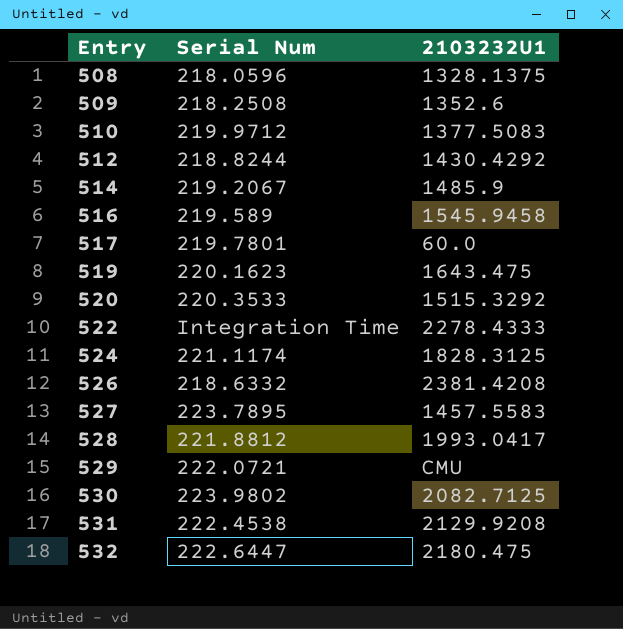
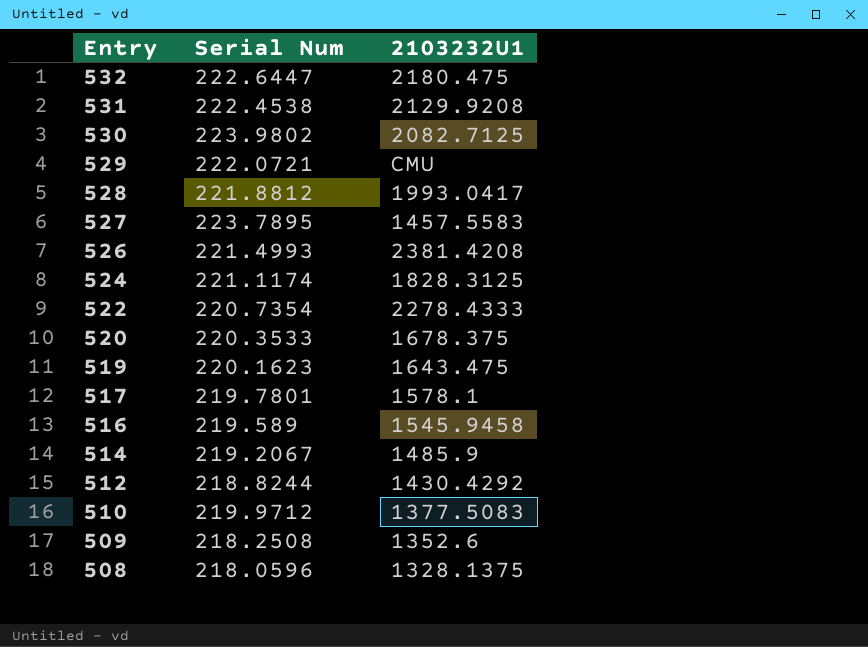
row order: Entry ascending -> Entry descending
526 | Serial Num: 218.6332 -> 221.4993
522 | Serial Num: Integration Time -> 220.7354
520 | 2103232U1: 1515.3292 -> 1678.375
517 | 2103232U1: 60.0 -> 1578.1

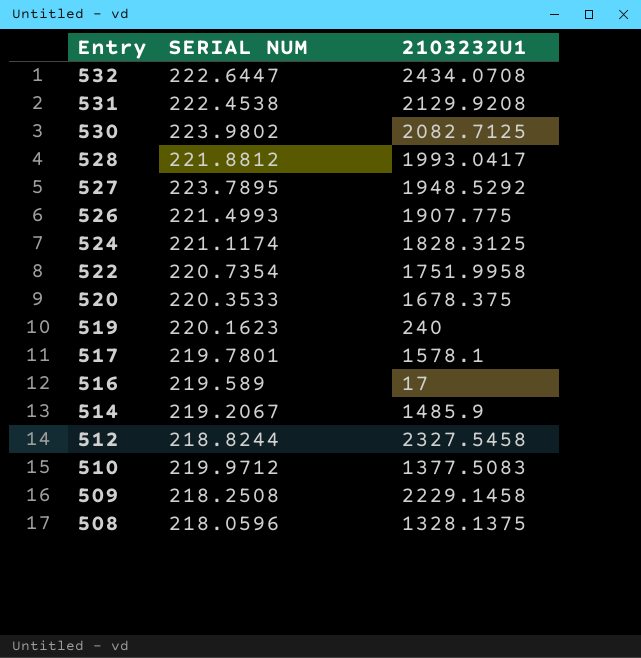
column name: Serial Num -> SERIAL NUM
row 529: 222.0721 | CMU -> none
532 | 2103232U1: 2180.475 -> 2434.0708
527 | 2103232U1: 1457.5583 -> 1948.5292
526 | 2103232U1: 2381.4208 -> 1907.775
522 | 2103232U1: 2278.4333 -> 1751.9958
519 | 2103232U1: 1643.475 -> 240
516 | 2103232U1: 1545.9458 -> 17
512 | 2103232U1: 1430.4292 -> 2327.5458
509 | 2103232U1: 1352.6 -> 2229.1458

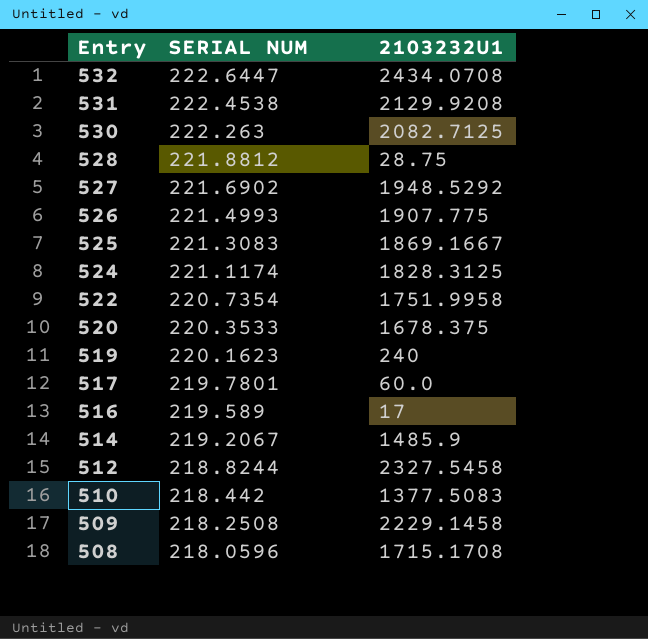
530 | SERIAL NUM: 223.9802 -> 222.263
528 | 2103232U1: 1993.0417 -> 28.75
527 | SERIAL NUM: 223.7895 -> 221.6902
row 525: none -> 221.3083 | 1869.1667
517 | 2103232U1: 1578.1 -> 60.0
510 | SERIAL NUM: 219.9712 -> 218.442
508 | 2103232U1: 1328.1375 -> 1715.1708

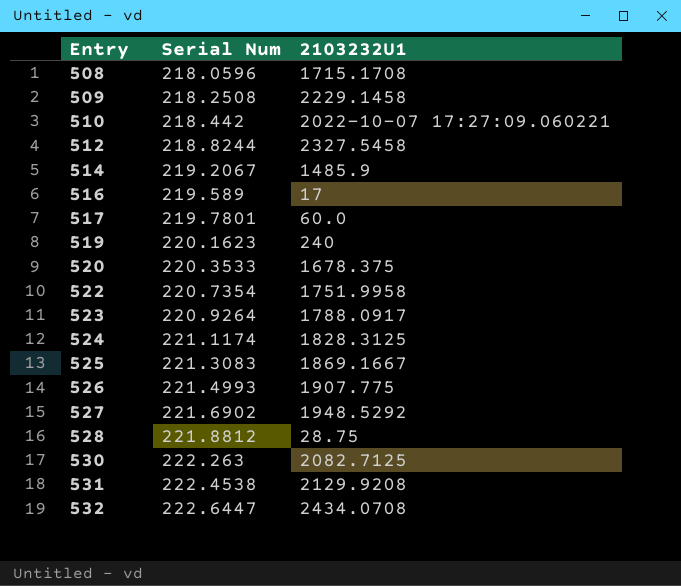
row order: Entry descending -> Entry ascending
column name: SERIAL NUM -> Serial Num
510 | 2103232U1: 1377.5083 -> 2022-10-07 17:27:09.060221
row 523: none -> 220.9264 | 1788.0917

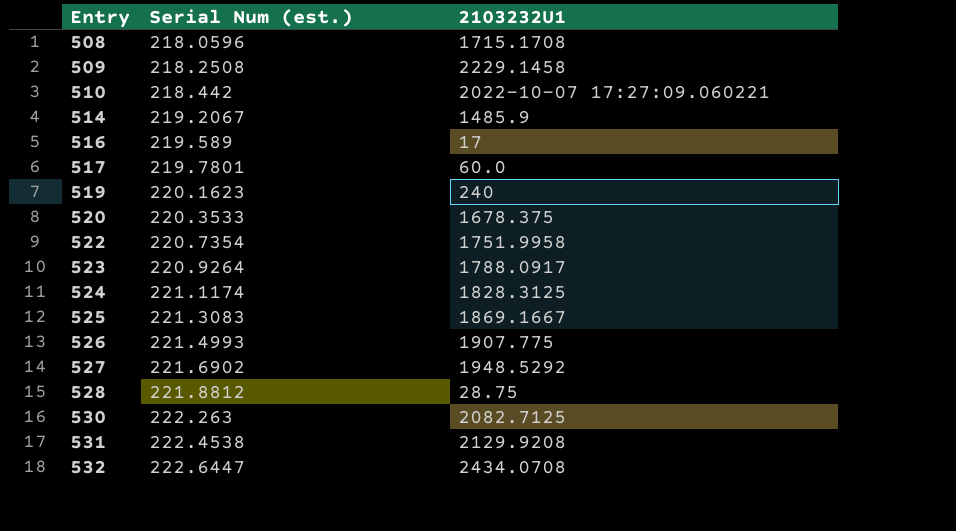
column name: Serial Num -> Serial Num (est.)
row 512: 218.8244 | 2327.5458 -> none

